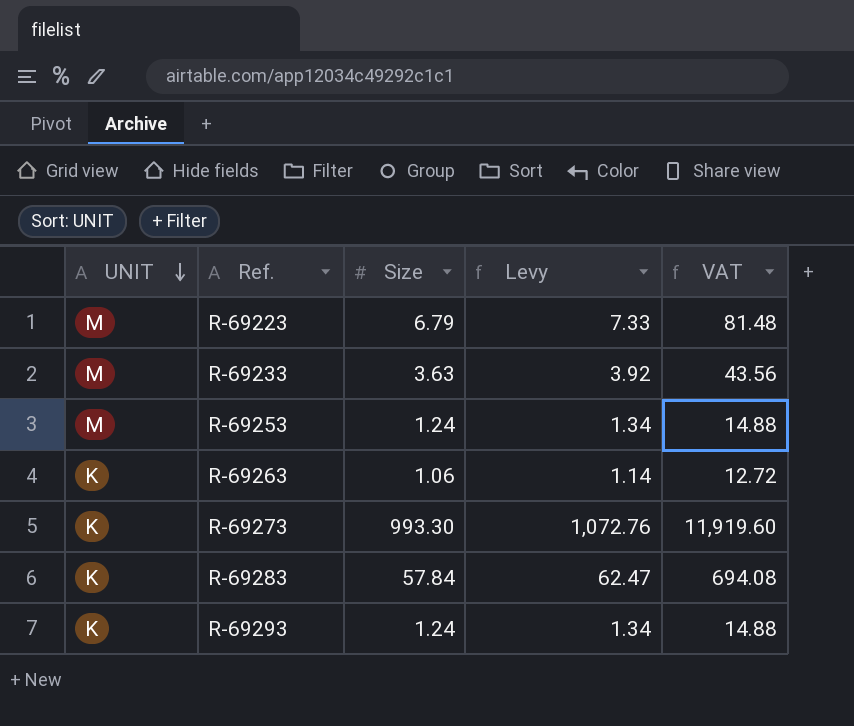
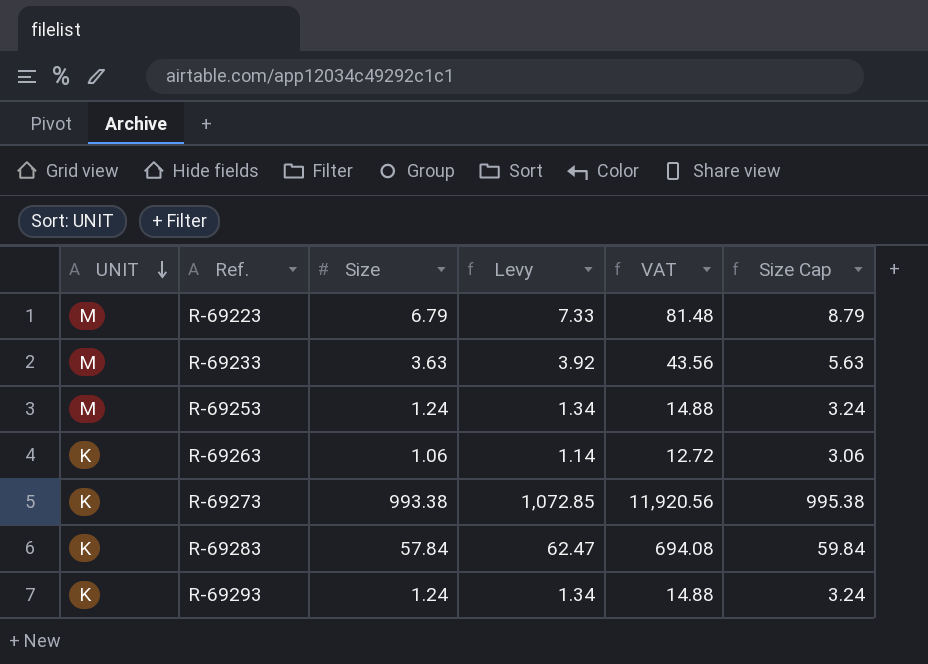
column Size Cap | formula: none -> [Size] + 2
R-69273 | Size: 993.30 -> 993.38
R-69273 | Levy: 1,072.76 -> 1,072.85
R-69273 | VAT: 11,919.60 -> 11,920.56

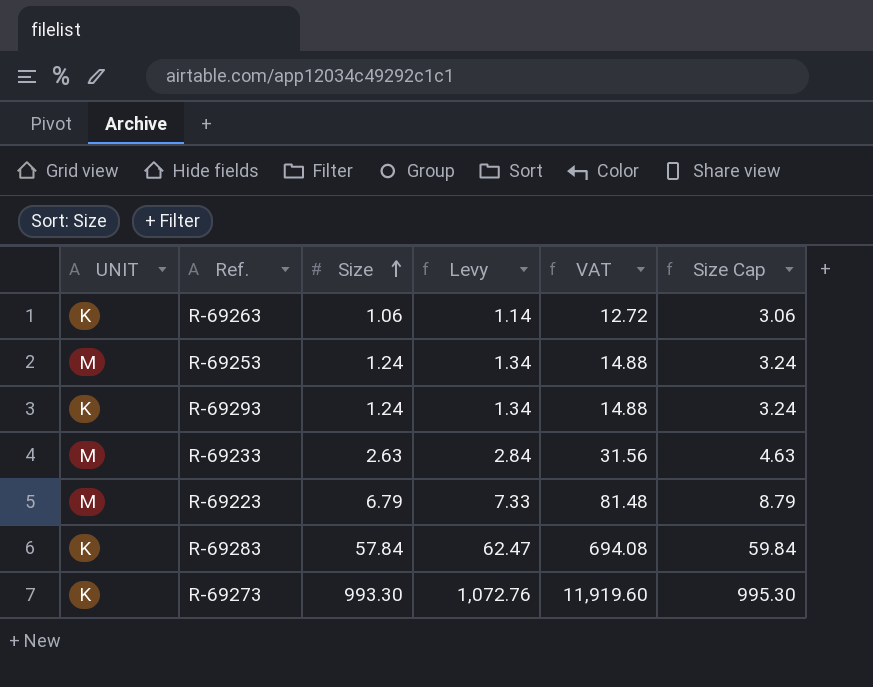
row order: UNIT descending -> Size ascending
R-69233 | Size: 3.63 -> 2.63
R-69233 | Levy: 3.92 -> 2.84
R-69233 | VAT: 43.56 -> 31.56
R-69233 | Size Cap: 5.63 -> 4.63
R-69273 | Size: 993.38 -> 993.30
R-69273 | Levy: 1,072.85 -> 1,072.76
R-69273 | VAT: 11,920.56 -> 11,919.60
R-69273 | Size Cap: 995.38 -> 995.30

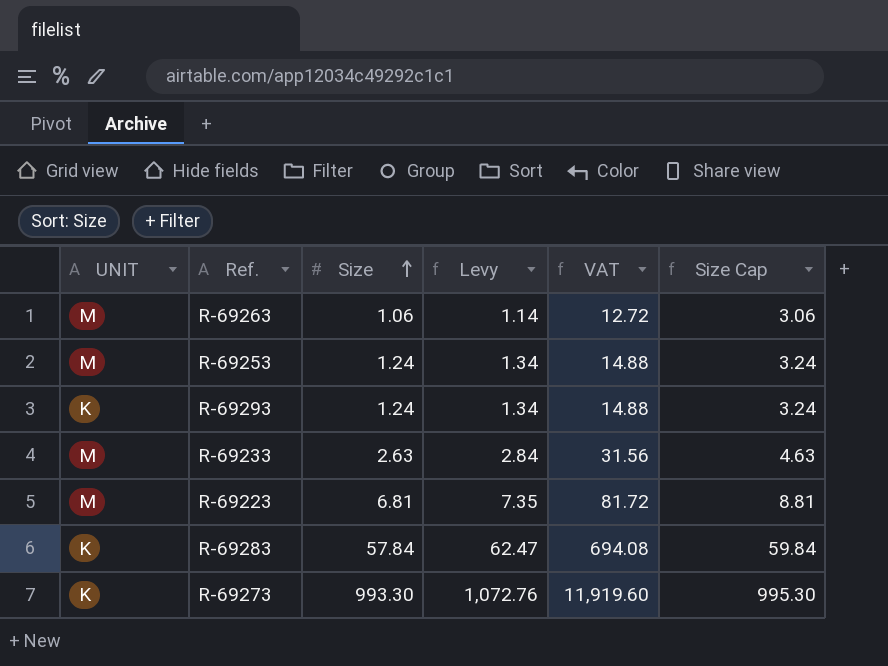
R-69263 | UNIT: K -> M
R-69223 | Size: 6.79 -> 6.81
R-69223 | Levy: 7.33 -> 7.35
R-69223 | VAT: 81.48 -> 81.72
R-69223 | Size Cap: 8.79 -> 8.81

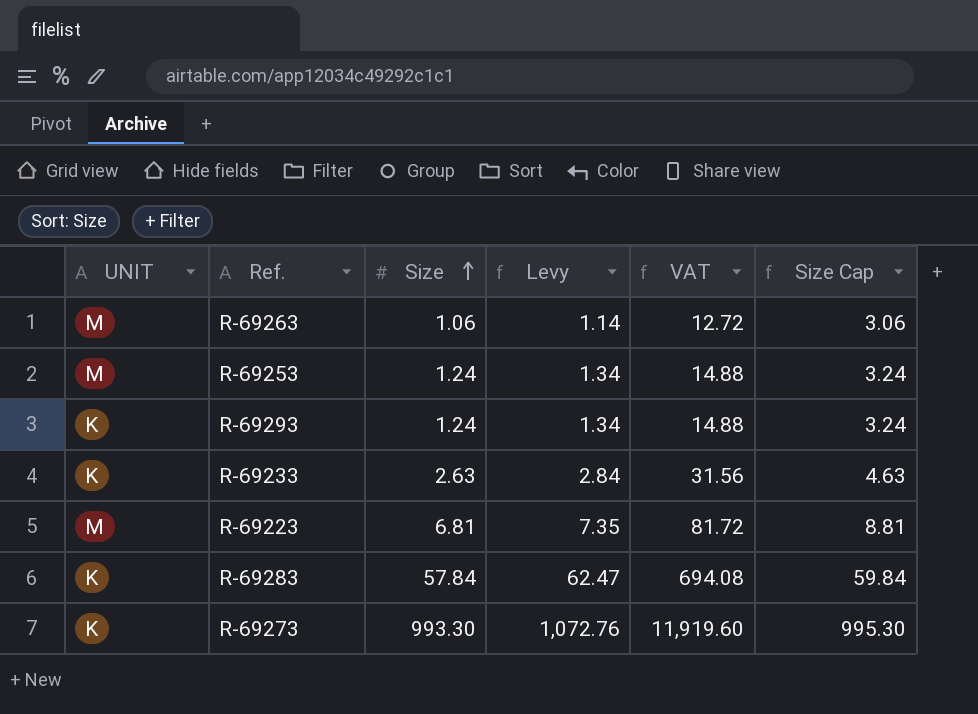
R-69233 | UNIT: M -> K

